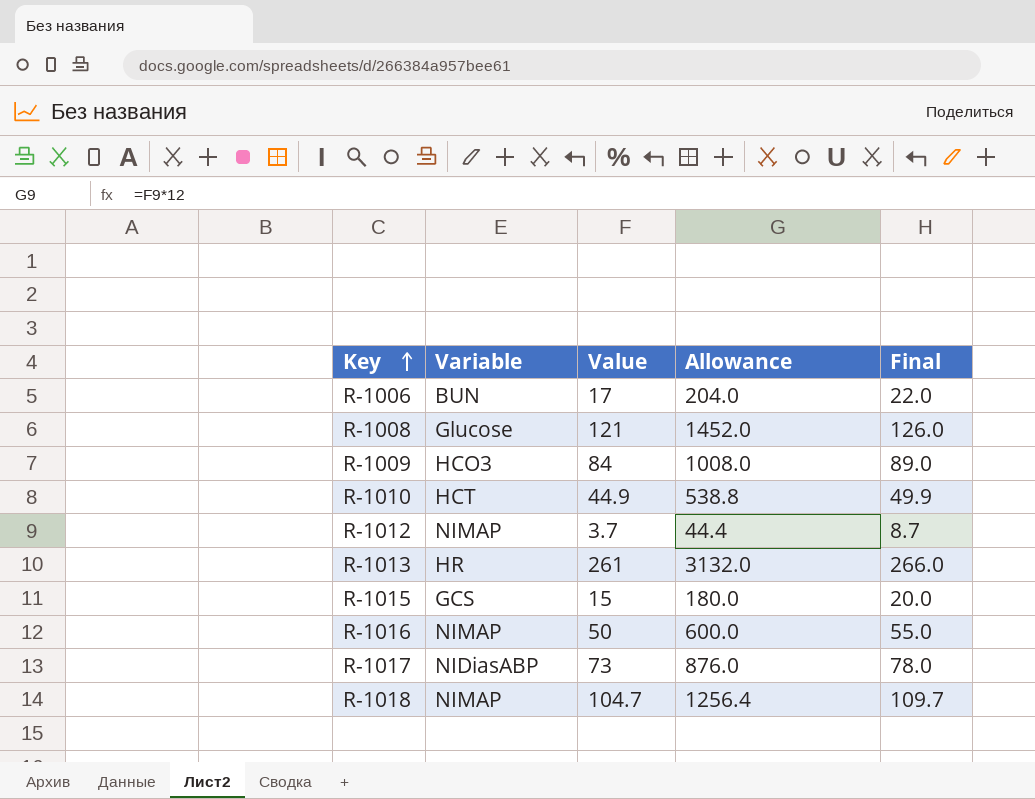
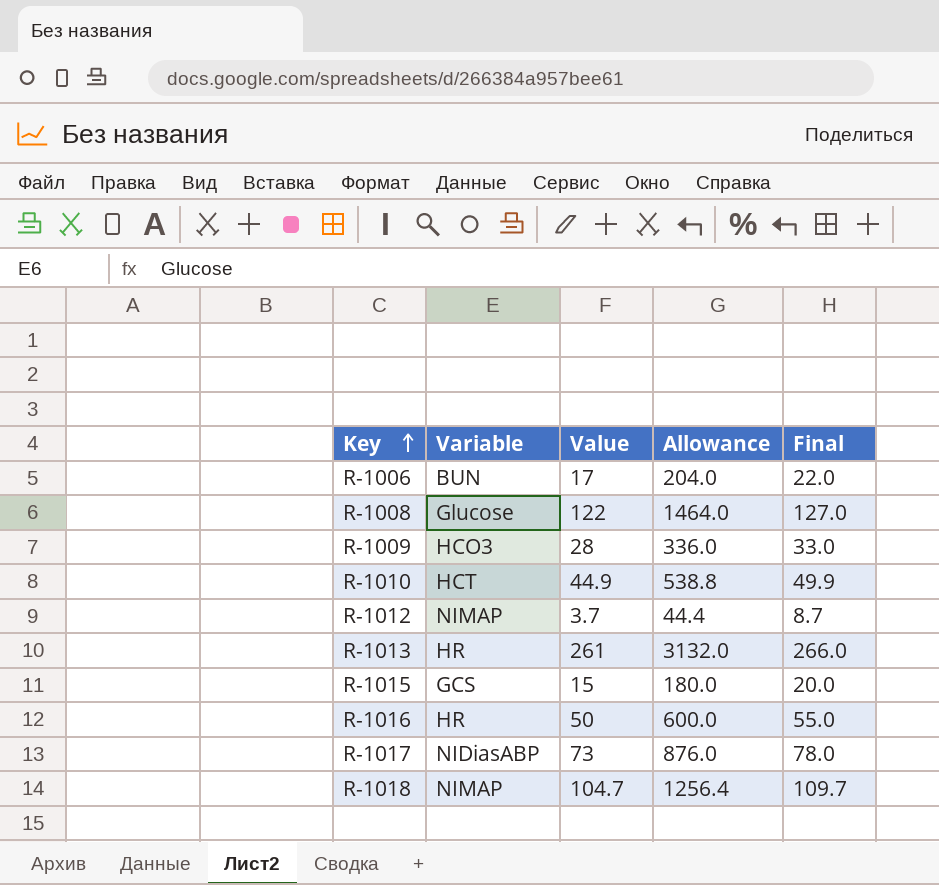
R-1008 | Value: 121 -> 122
R-1008 | Allowance: 1452.0 -> 1464.0
R-1008 | Final: 126.0 -> 127.0
R-1009 | Value: 84 -> 28
R-1009 | Allowance: 1008.0 -> 336.0
R-1009 | Final: 89.0 -> 33.0
R-1016 | Variable: NIMAP -> HR

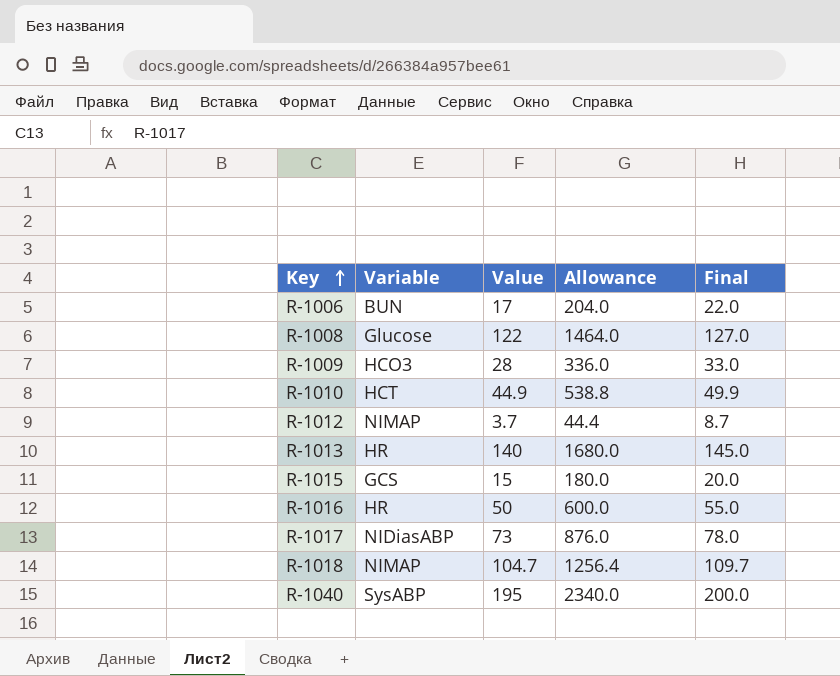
R-1013 | Value: 261 -> 140
R-1013 | Allowance: 3132.0 -> 1680.0
R-1013 | Final: 266.0 -> 145.0
row R-1040: none -> SysABP | 195 | 2340.0 | 200.0

